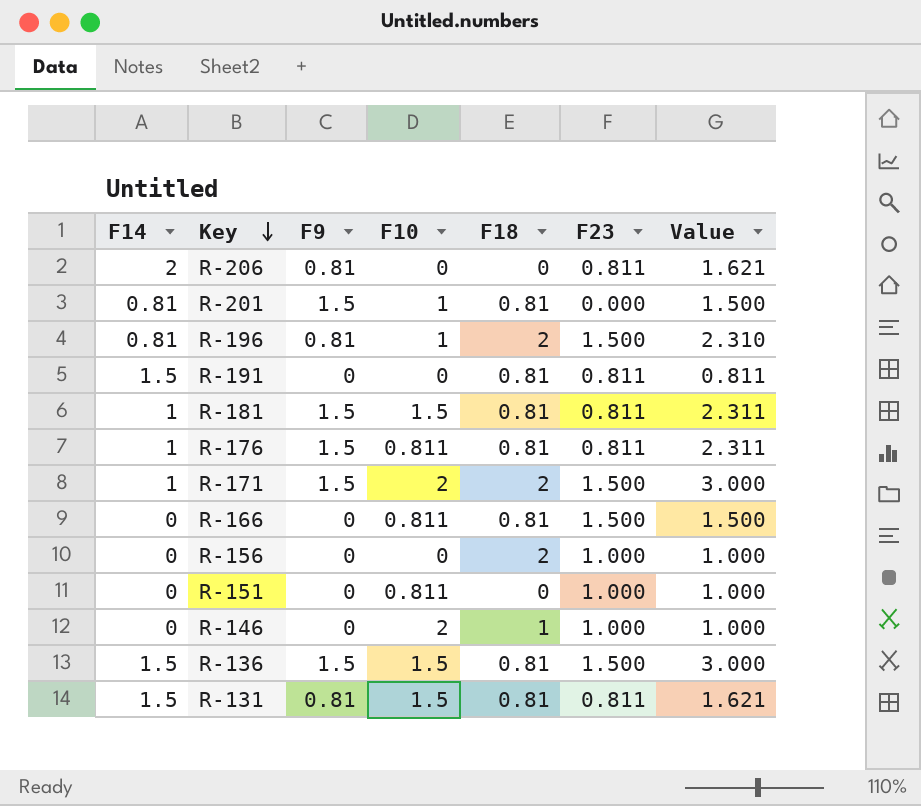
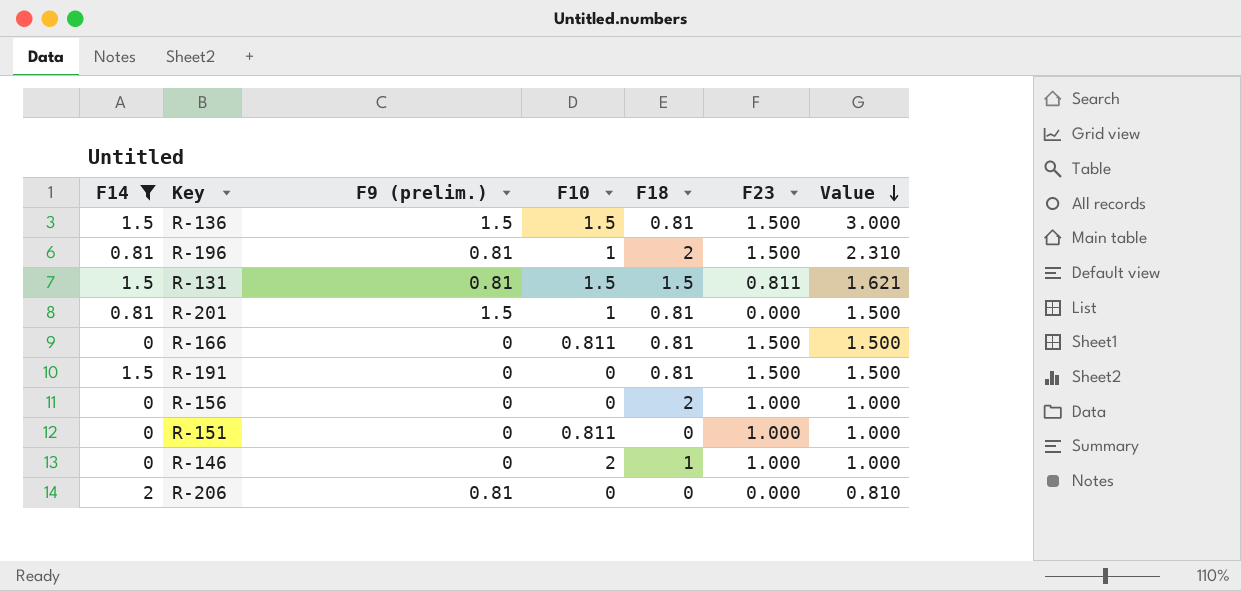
filter: none -> F14 != 1
row order: Key descending -> Value descending
column name: F9 -> F9 (prelim.)
R-131 | F18: 0.81 -> 1.5
R-191 | F23: 0.811 -> 1.500
R-191 | Value: 0.811 -> 1.500
R-206 | F23: 0.811 -> 0.000
R-206 | Value: 1.621 -> 0.810

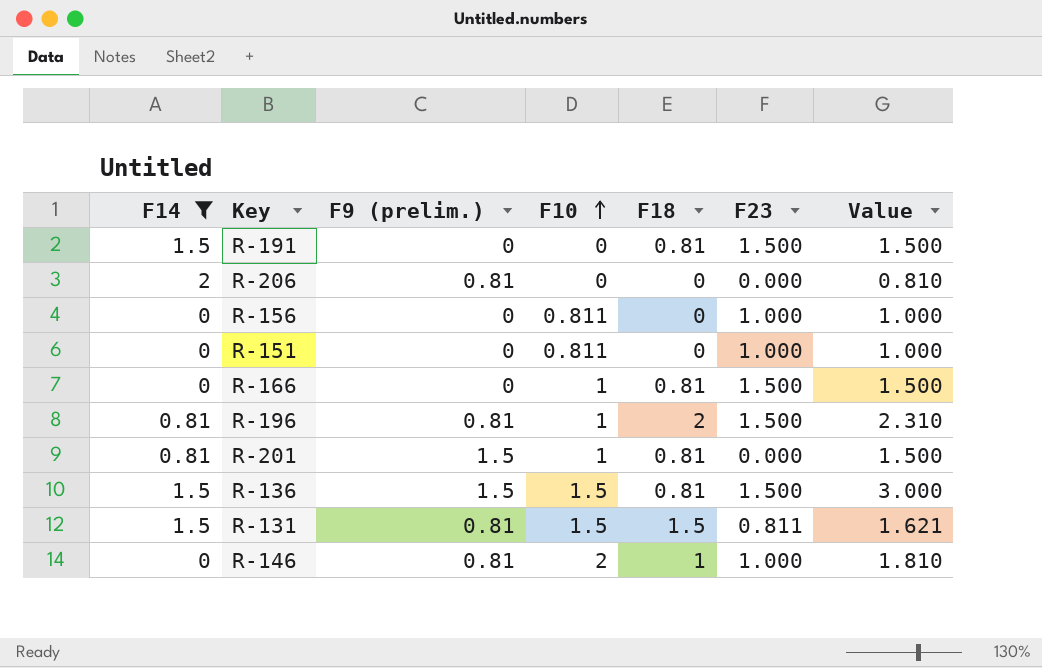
row order: Value descending -> F10 ascending
R-156 | F10: 0 -> 0.811
R-156 | F18: 2 -> 0
R-166 | F10: 0.811 -> 1
R-146 | F9 (prelim.): 0 -> 0.81
R-146 | Value: 1.000 -> 1.810

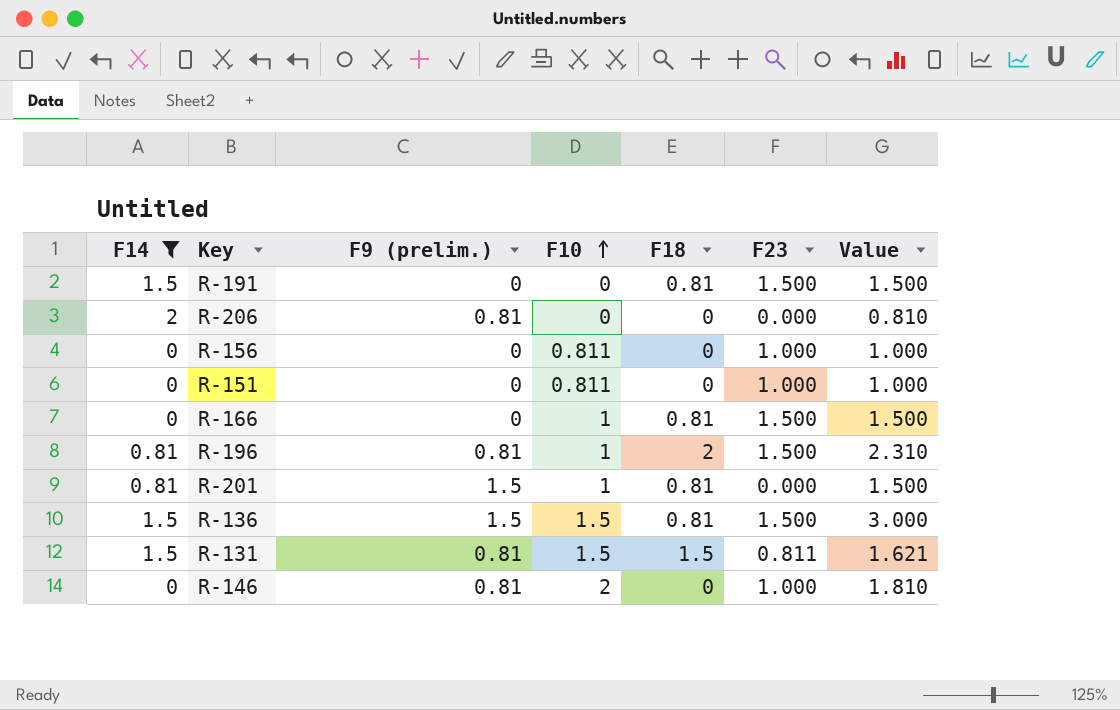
R-146 | F18: 1 -> 0

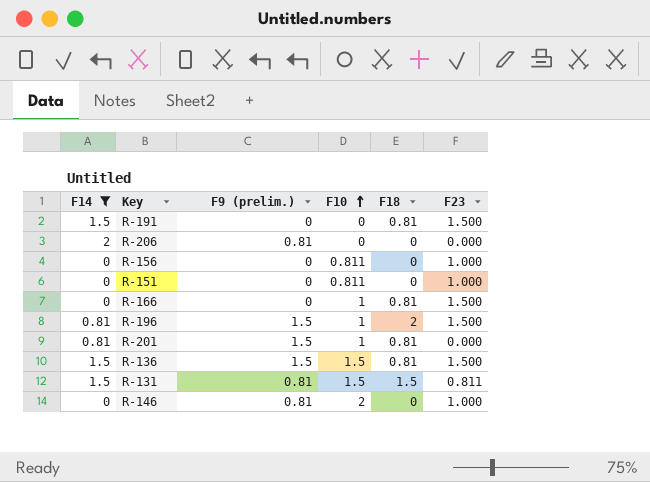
column Value | formula: [F9 (prelim.)] + [F23] -> none
R-196 | F9 (prelim.): 0.81 -> 1.5

